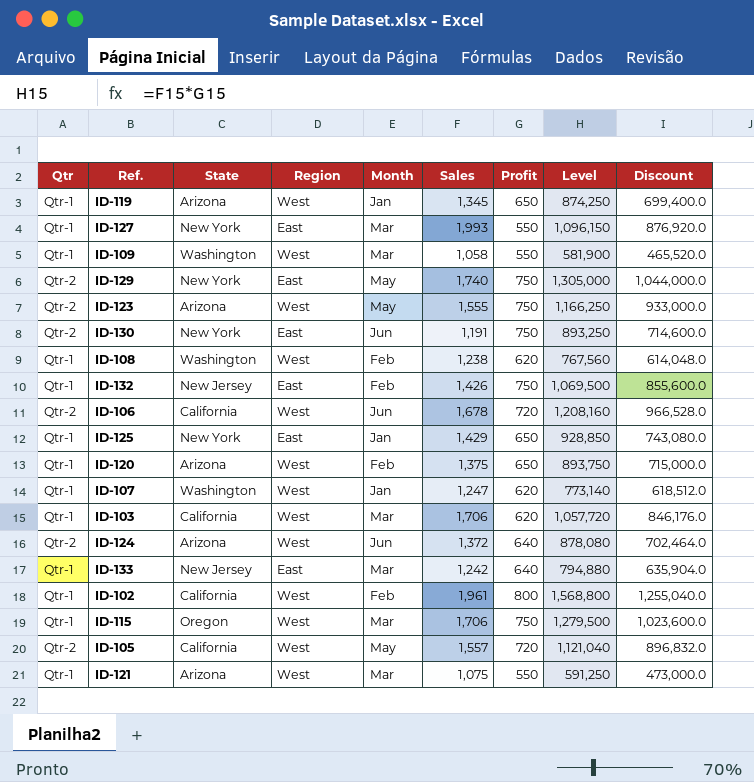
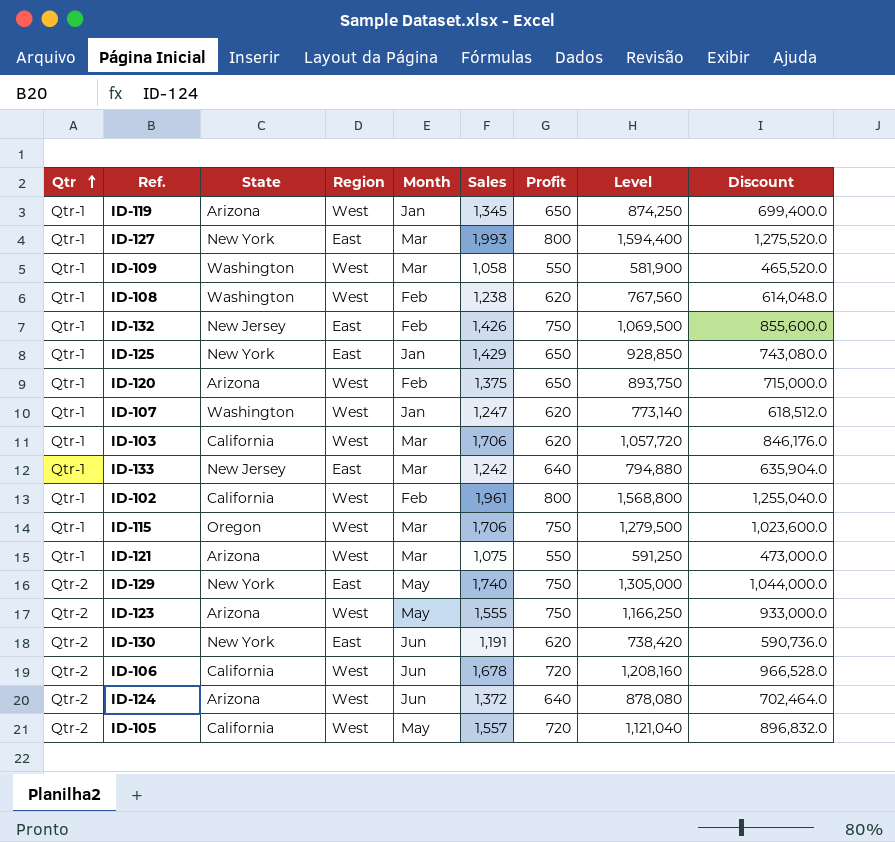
row order: none -> Qtr ascending
ID-127 | Profit: 550 -> 800
ID-127 | Level: 1,096,150 -> 1,594,400
ID-127 | Discount: 876,920.0 -> 1,275,520.0
ID-130 | Profit: 750 -> 620
ID-130 | Level: 893,250 -> 738,420
ID-130 | Discount: 714,600.0 -> 590,736.0

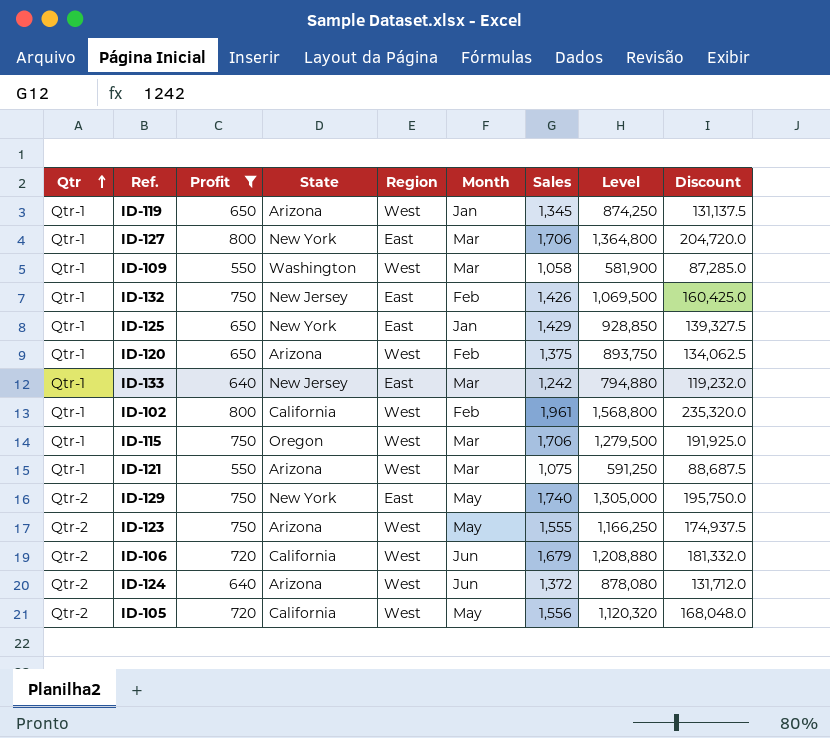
filter: none -> Profit != 620
column Profit | position: 7 -> 3
column Discount | formula: [Level] * 0.8 -> [Level] * 0.15
ID-127 | Sales: 1,993 -> 1,706
ID-127 | Level: 1,594,400 -> 1,364,800
ID-106 | Sales: 1,678 -> 1,679
ID-106 | Level: 1,208,160 -> 1,208,880
ID-105 | Sales: 1,557 -> 1,556
ID-105 | Level: 1,121,040 -> 1,120,320

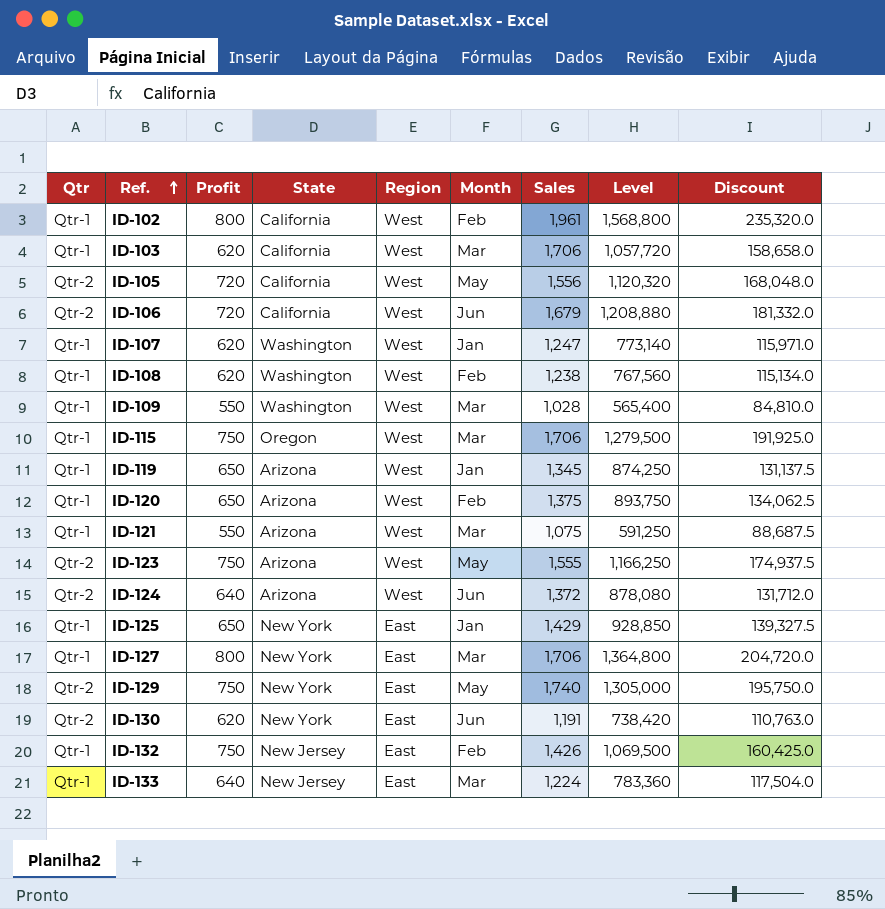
filter: Profit != 620 -> none
row order: Qtr ascending -> Ref. ascending
ID-109 | Sales: 1,058 -> 1,028
ID-109 | Level: 581,900 -> 565,400
ID-109 | Discount: 87,285.0 -> 84,810.0
ID-133 | Sales: 1,242 -> 1,224
ID-133 | Level: 794,880 -> 783,360
ID-133 | Discount: 119,232.0 -> 117,504.0

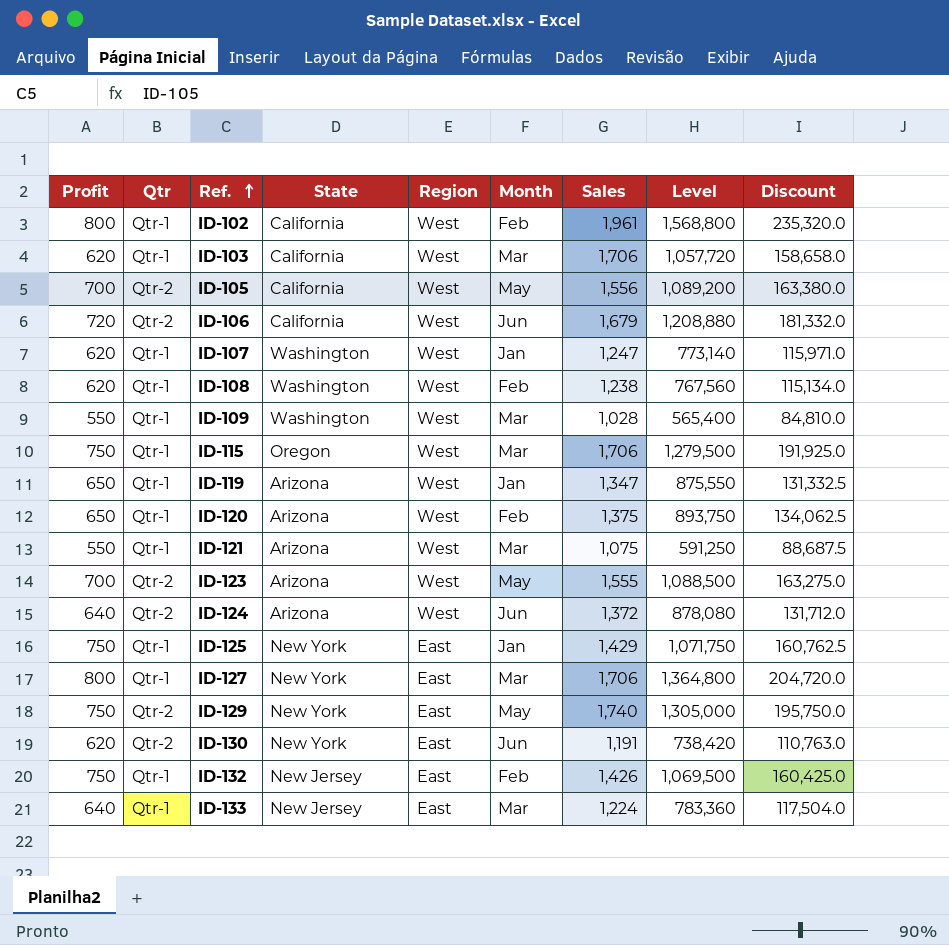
column Profit | position: 3 -> 1
ID-105 | Profit: 720 -> 700
ID-105 | Level: 1,120,320 -> 1,089,200
ID-105 | Discount: 168,048.0 -> 163,380.0
ID-119 | Sales: 1,345 -> 1,347
ID-119 | Level: 874,250 -> 875,550
ID-119 | Discount: 131,137.5 -> 131,332.5
ID-123 | Profit: 750 -> 700
ID-123 | Level: 1,166,250 -> 1,088,500
ID-123 | Discount: 174,937.5 -> 163,275.0
ID-125 | Profit: 650 -> 750
ID-125 | Level: 928,850 -> 1,071,750
ID-125 | Discount: 139,327.5 -> 160,762.5

